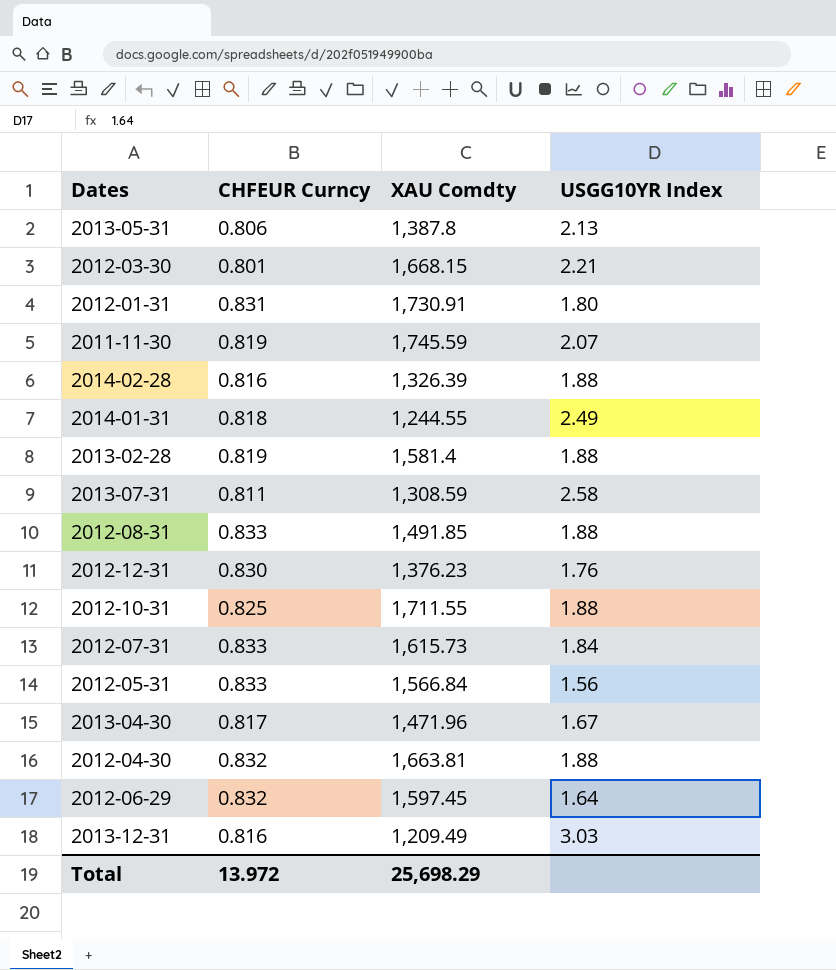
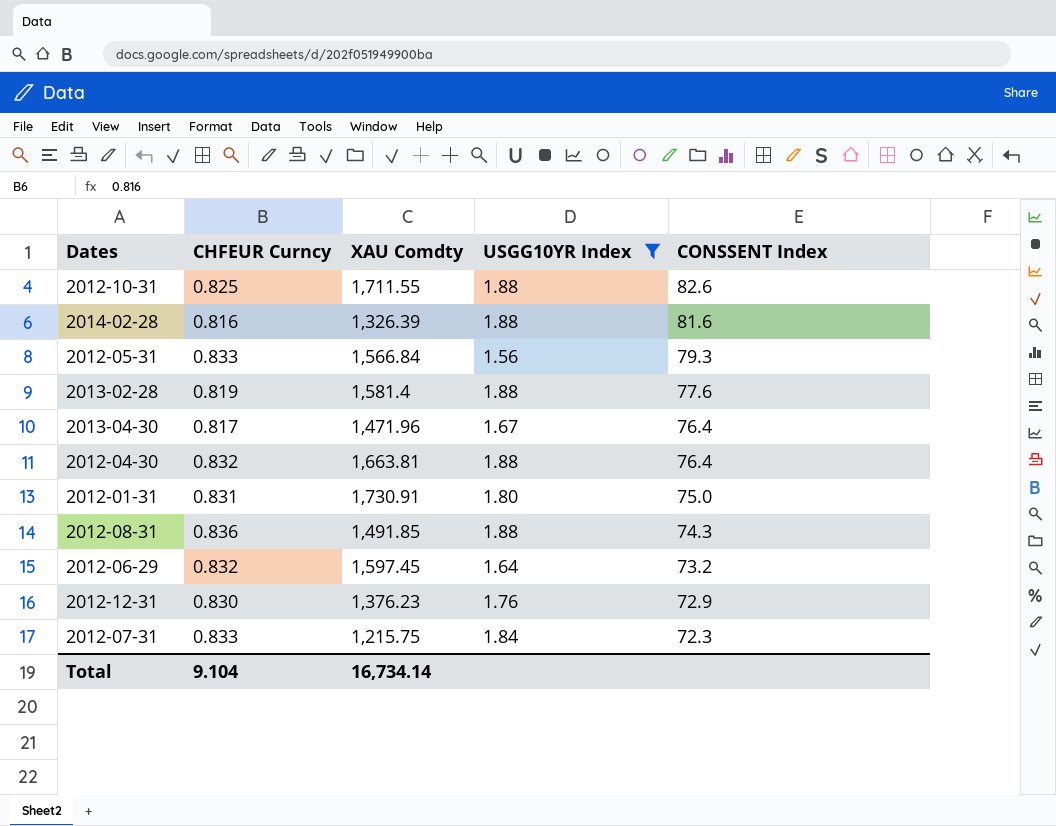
filter: none -> USGG10YR Index <= 1.88
row order: none -> CONSSENT Index descending
column CONSSENT Index | position: none -> 5
2012-08-31 | CHFEUR Curncy: 0.833 -> 0.836
2012-07-31 | XAU Comdty: 1,615.73 -> 1,215.75
Total | CHFEUR Curncy: 13.972 -> 9.104
Total | XAU Comdty: 25,698.29 -> 16,734.14

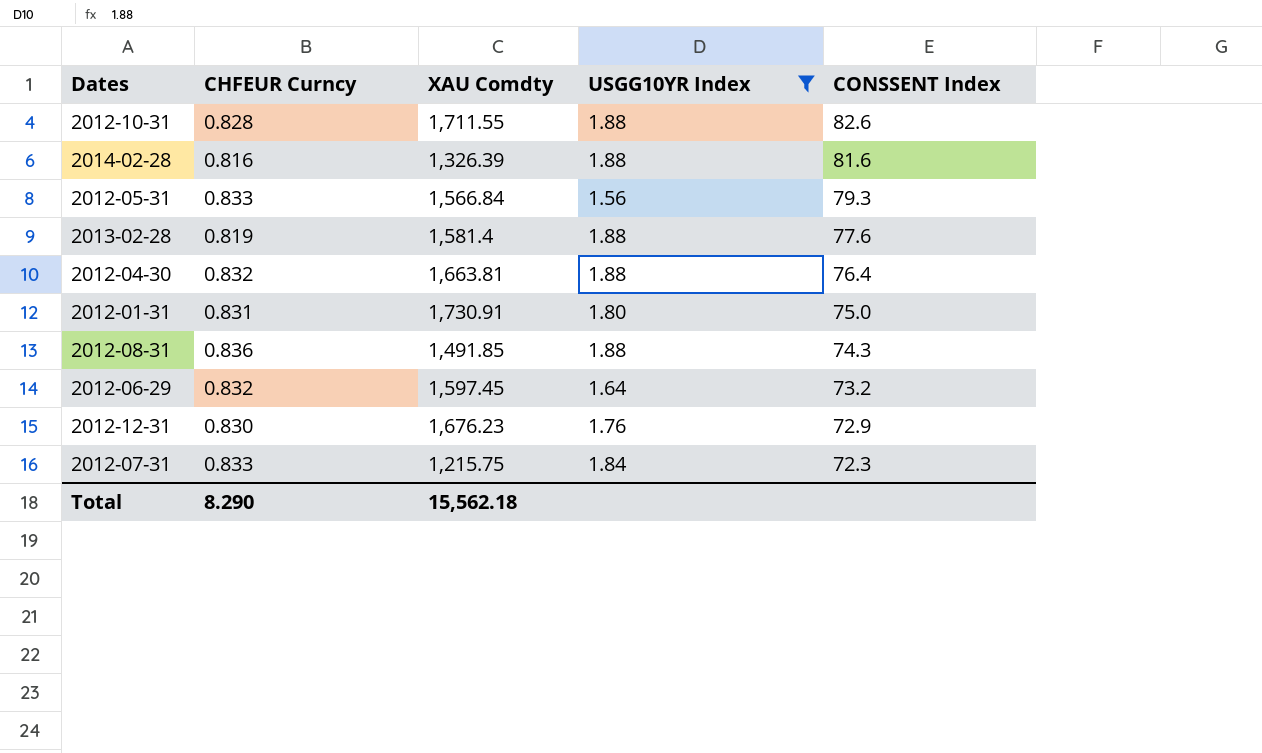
row 2013-04-30: 0.817 | 1,471.96 | 1.67 | 76.4 -> none
2012-10-31 | CHFEUR Curncy: 0.825 -> 0.828
2012-12-31 | XAU Comdty: 1,376.23 -> 1,676.23
Total | CHFEUR Curncy: 9.104 -> 8.290
Total | XAU Comdty: 16,734.14 -> 15,562.18

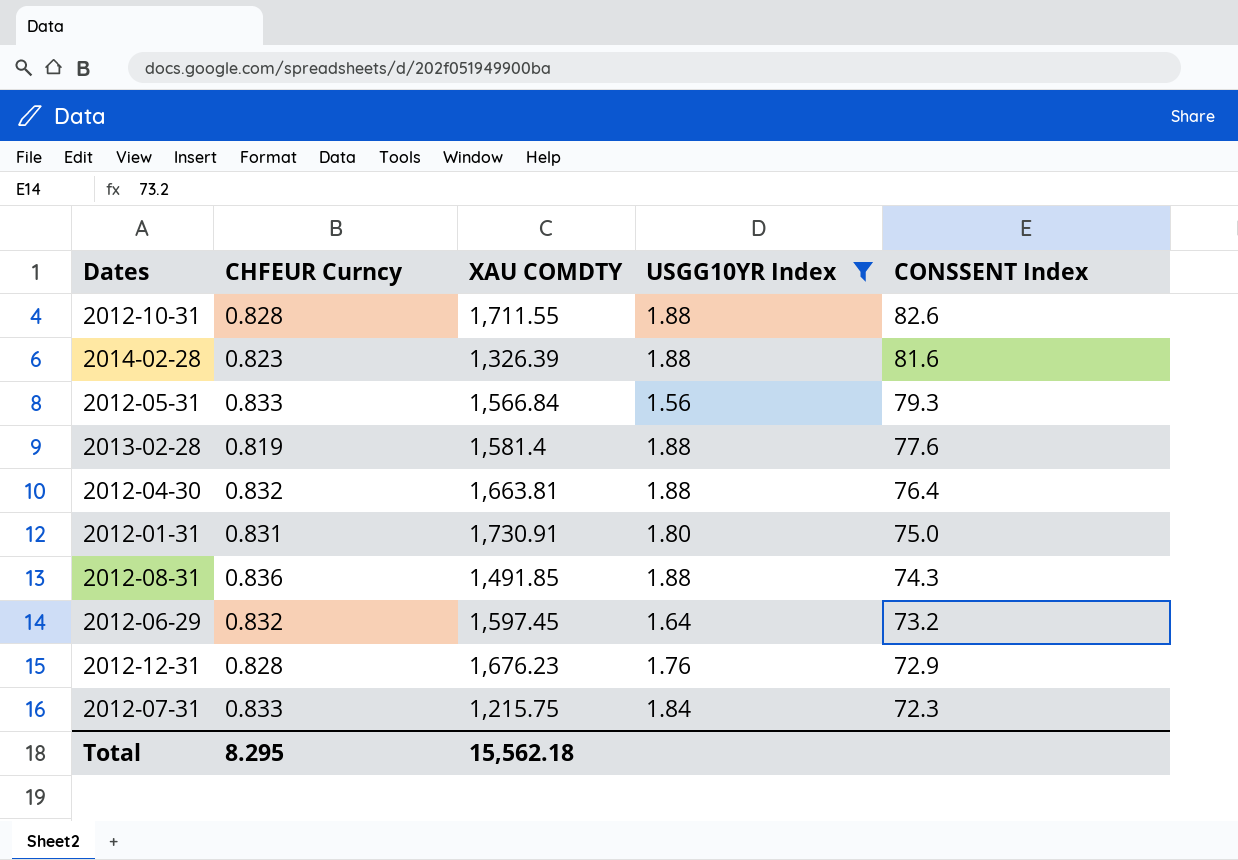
column name: XAU Comdty -> XAU COMDTY
2014-02-28 | CHFEUR Curncy: 0.816 -> 0.823
2012-12-31 | CHFEUR Curncy: 0.830 -> 0.828
Total | CHFEUR Curncy: 8.290 -> 8.295

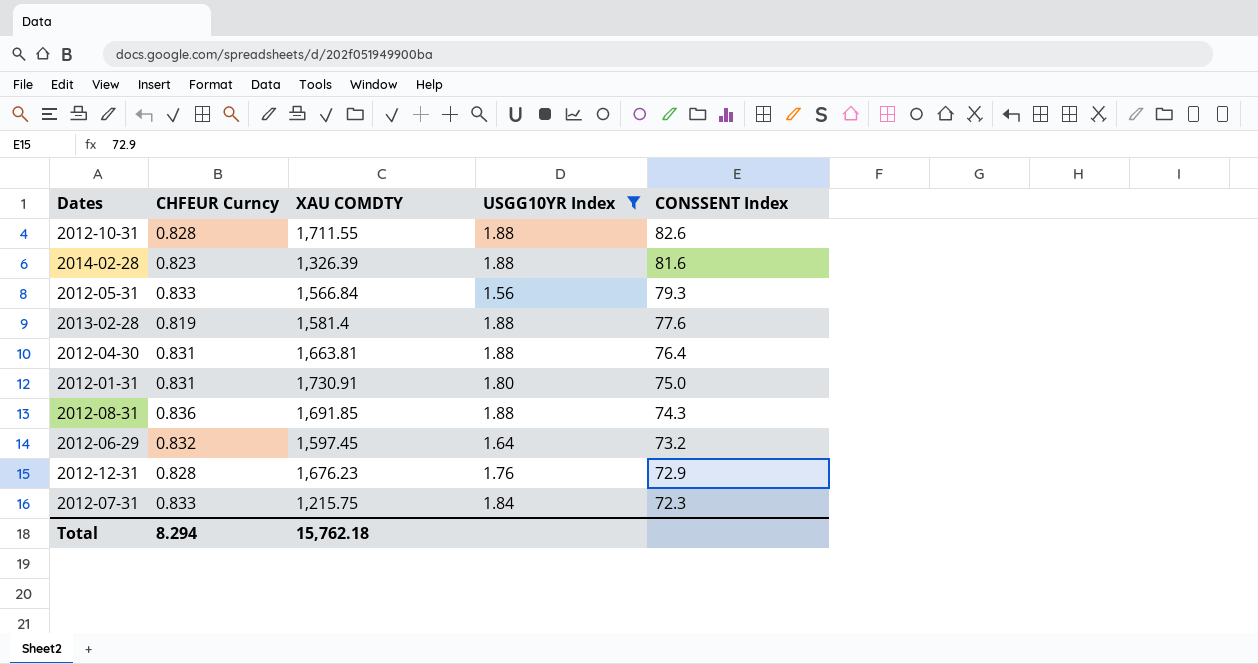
2012-04-30 | CHFEUR Curncy: 0.832 -> 0.831
2012-08-31 | XAU COMDTY: 1,491.85 -> 1,691.85
Total | CHFEUR Curncy: 8.295 -> 8.294
Total | XAU COMDTY: 15,562.18 -> 15,762.18

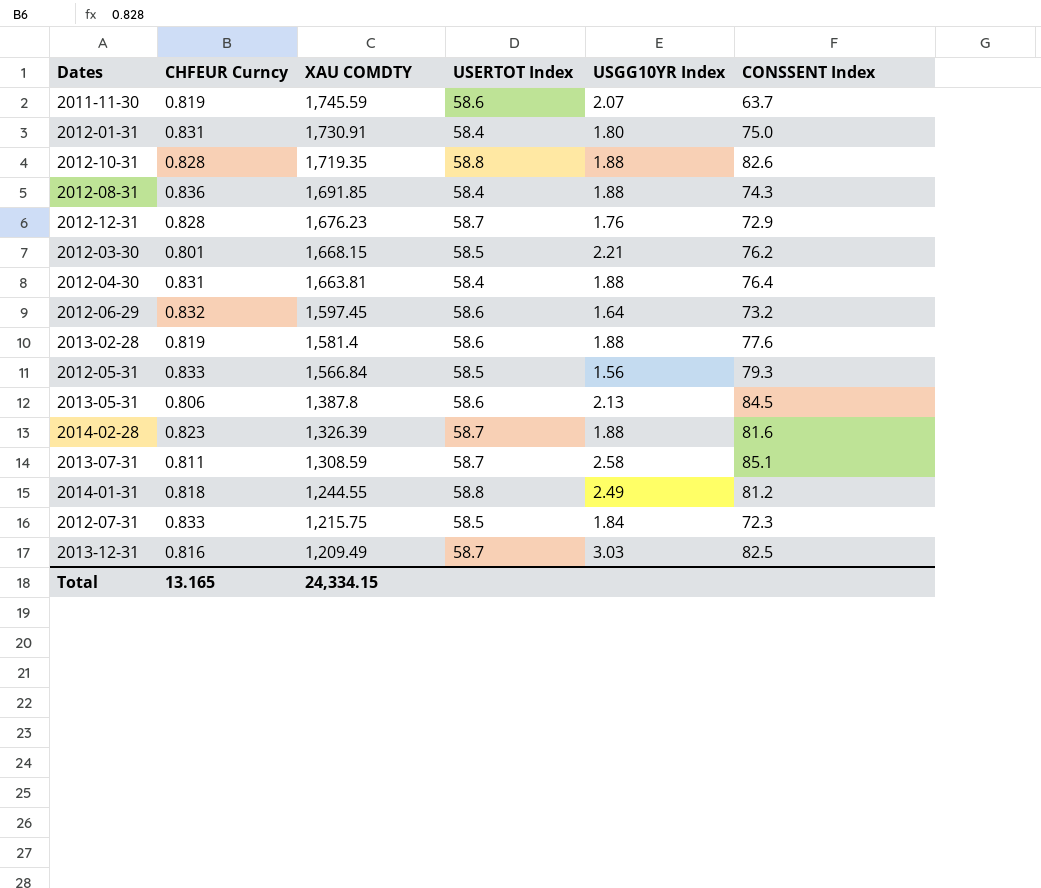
filter: USGG10YR Index <= 1.88 -> none
row order: CONSSENT Index descending -> XAU COMDTY descending
column USERTOT Index | position: none -> 4
2012-10-31 | XAU COMDTY: 1,711.55 -> 1,719.35
Total | CHFEUR Curncy: 8.294 -> 13.165
Total | XAU COMDTY: 15,762.18 -> 24,334.15

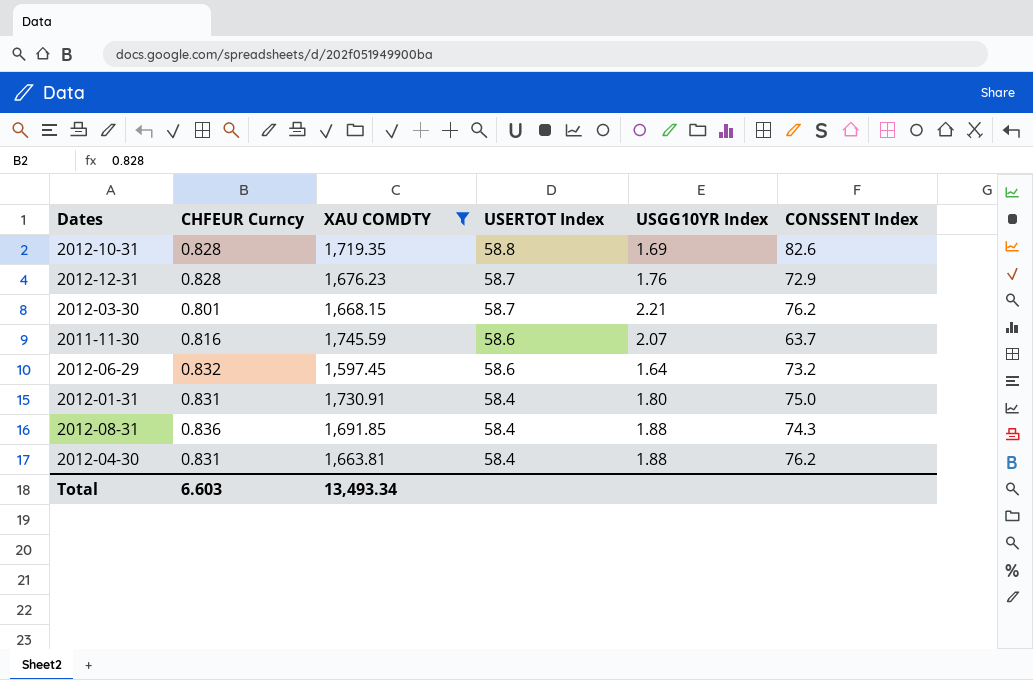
filter: none -> XAU COMDTY >= 1,597.45
row order: XAU COMDTY descending -> USERTOT Index descending
2012-10-31 | USGG10YR Index: 1.88 -> 1.69
2012-03-30 | USERTOT Index: 58.5 -> 58.7
2011-11-30 | CHFEUR Curncy: 0.819 -> 0.816
2012-04-30 | CONSSENT Index: 76.4 -> 76.2
Total | CHFEUR Curncy: 13.165 -> 6.603
Total | XAU COMDTY: 24,334.15 -> 13,493.34

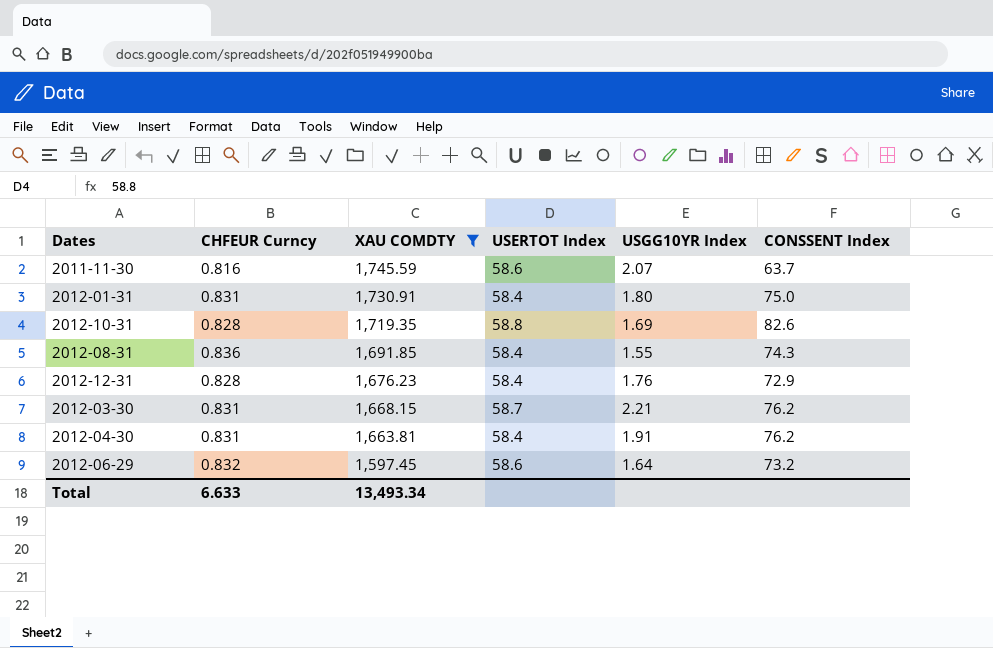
row order: USERTOT Index descending -> XAU COMDTY descending
2012-08-31 | USGG10YR Index: 1.88 -> 1.55
2012-12-31 | USERTOT Index: 58.7 -> 58.4
2012-03-30 | CHFEUR Curncy: 0.801 -> 0.831
2012-04-30 | USGG10YR Index: 1.88 -> 1.91
Total | CHFEUR Curncy: 6.603 -> 6.633

